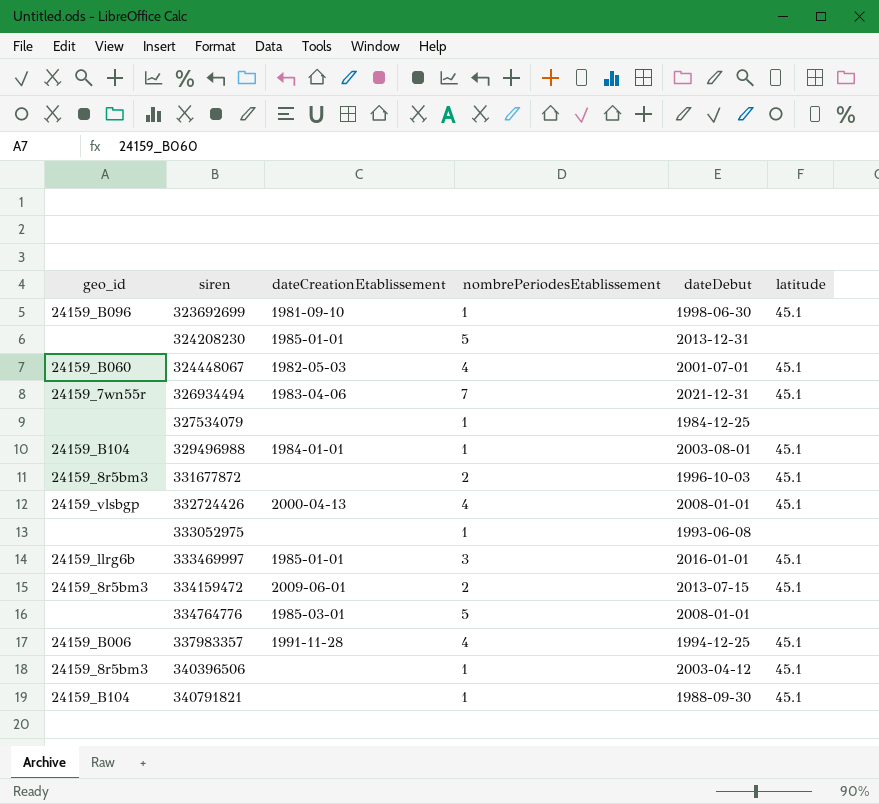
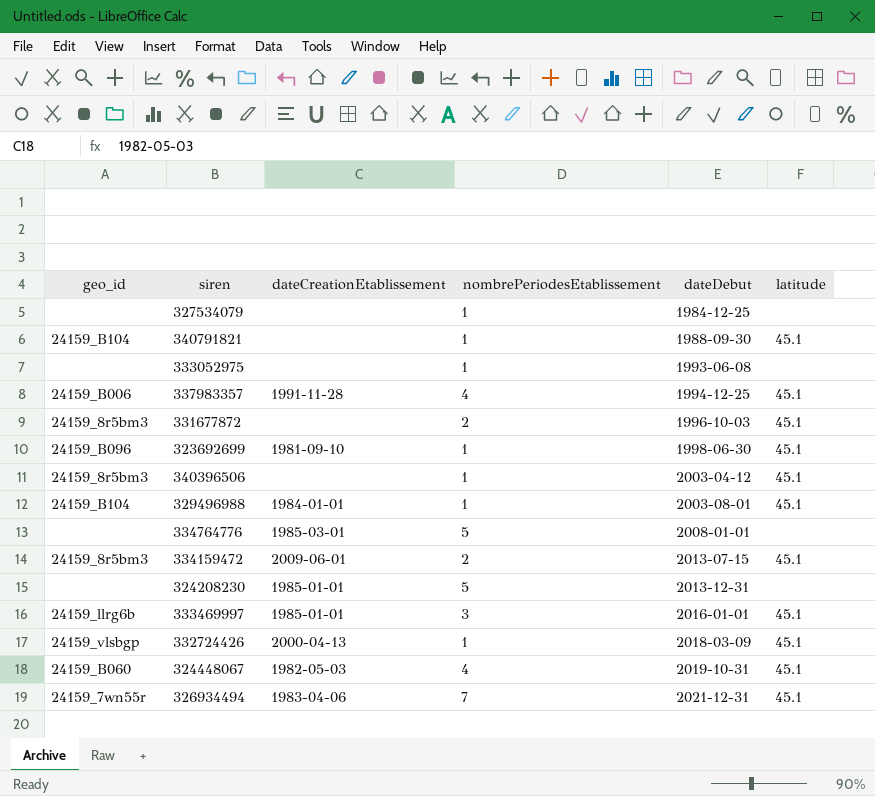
row order: siren ascending -> dateDebut ascending
332724426 | nombrePeriodesEtablissement: 4 -> 1
332724426 | dateDebut: 2008-01-01 -> 2018-03-09
324448067 | dateDebut: 2001-07-01 -> 2019-10-31

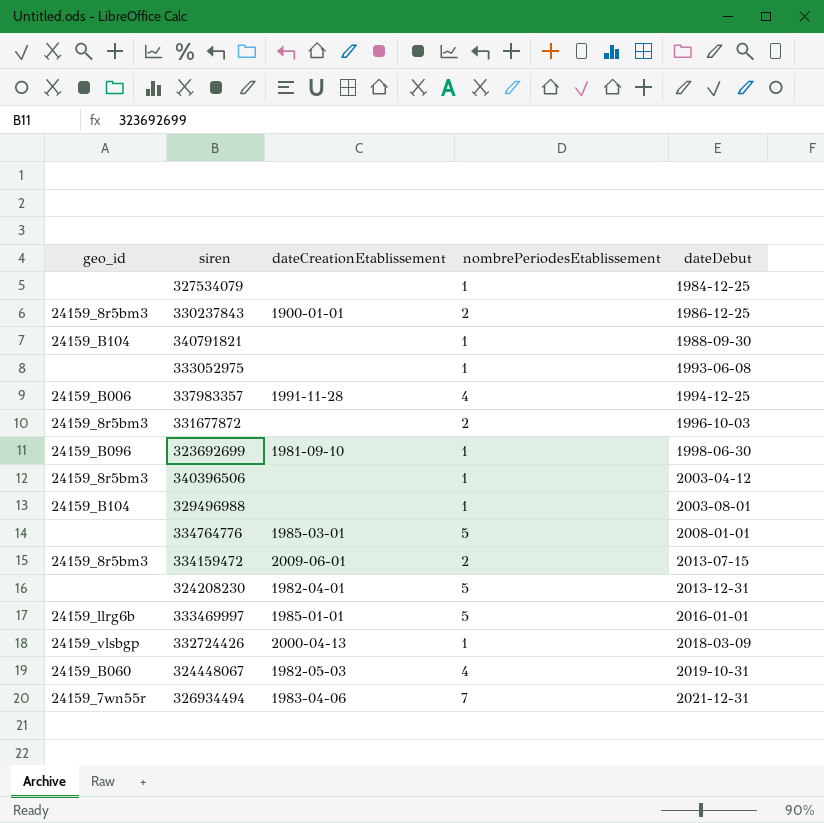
column latitude | position: 6 -> none
row 330237843: none -> 24159_8r5bm3 | 1900-01-01 | 2 | 1986-12-25
329496988 | dateCreationEtablissement: 1984-01-01 -> none
324208230 | dateCreationEtablissement: 1985-01-01 -> 1982-04-01
333469997 | nombrePeriodesEtablissement: 3 -> 5

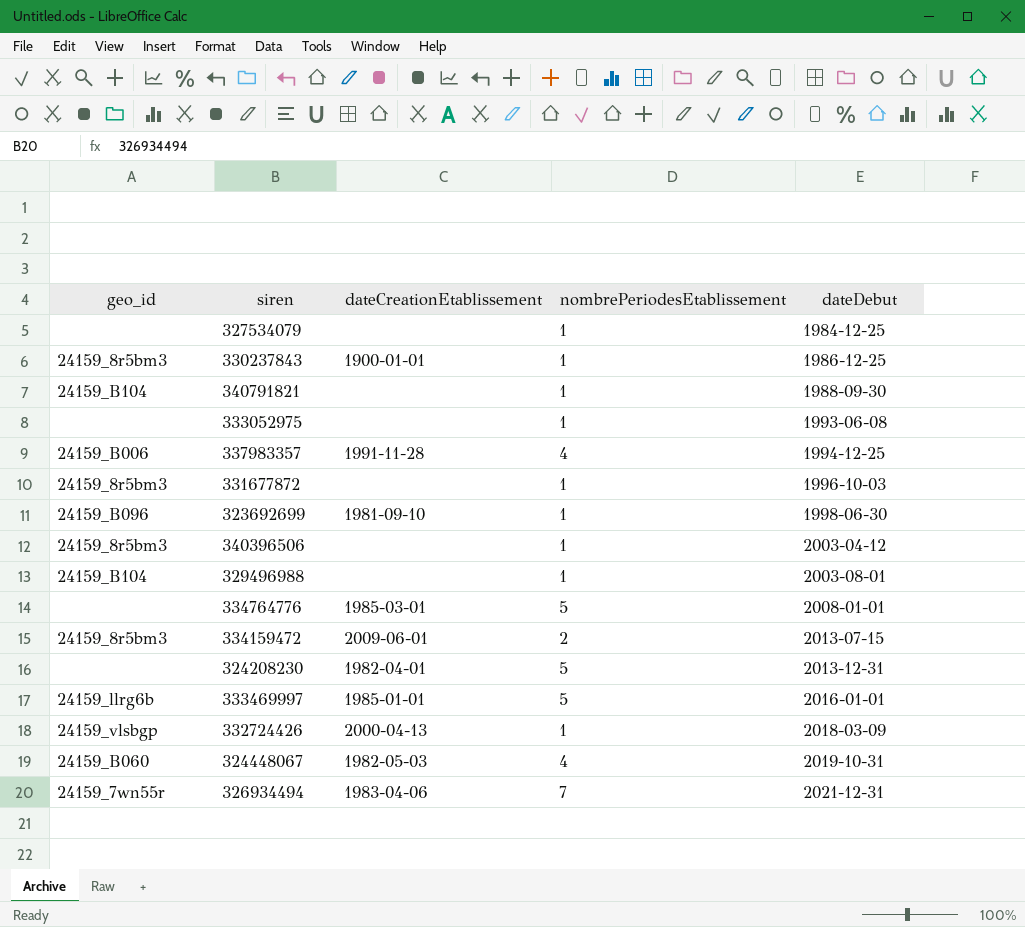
330237843 | nombrePeriodesEtablissement: 2 -> 1
331677872 | nombrePeriodesEtablissement: 2 -> 1

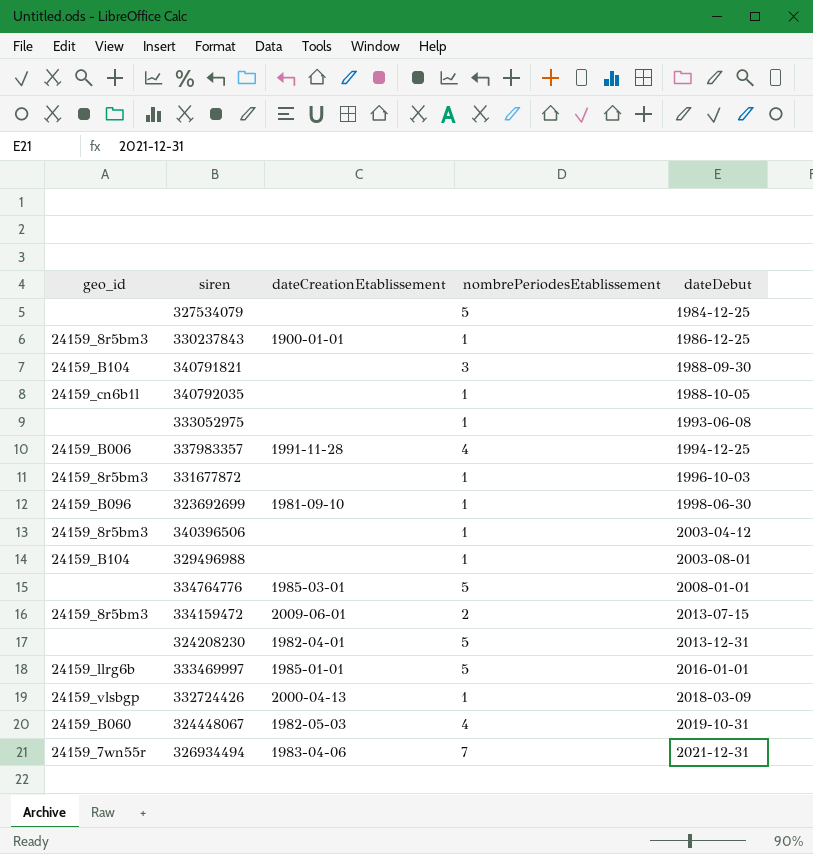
327534079 | nombrePeriodesEtablissement: 1 -> 5
340791821 | nombrePeriodesEtablissement: 1 -> 3
row 340792035: none -> 24159_cn6b1l | none | 1 | 1988-10-05

